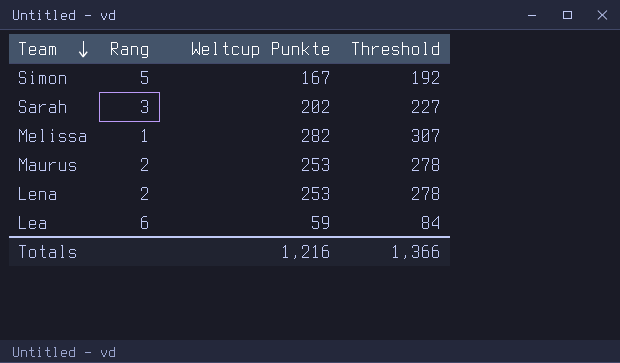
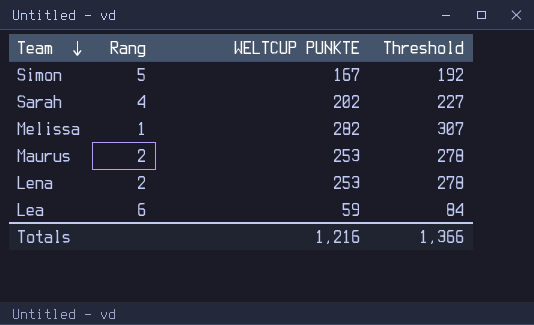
column name: Weltcup Punkte -> WELTCUP PUNKTE
Sarah | Rang: 3 -> 4

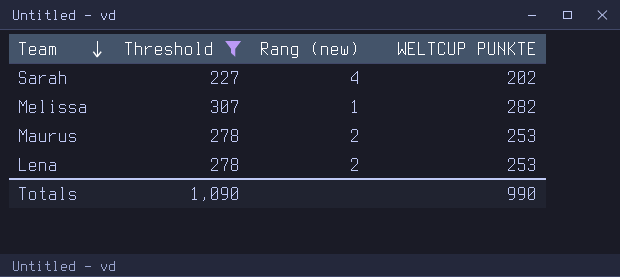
filter: none -> Threshold >= 227
column Threshold | position: 4 -> 2
column name: Rang -> Rang (new)
Totals | Threshold: 1,366 -> 1,090
Totals | WELTCUP PUNKTE: 1,216 -> 990

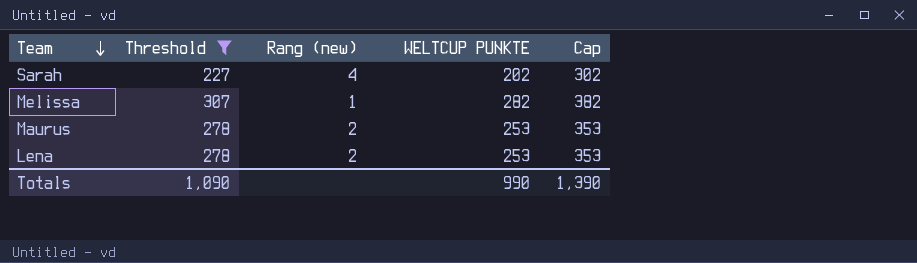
column Cap | formula: none -> [WELTCUP PUNKTE] + 100

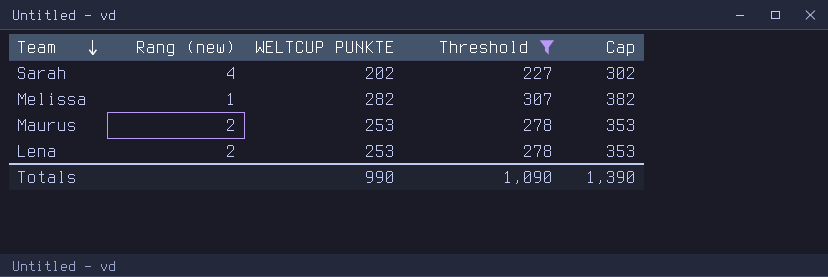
column Threshold | position: 2 -> 4

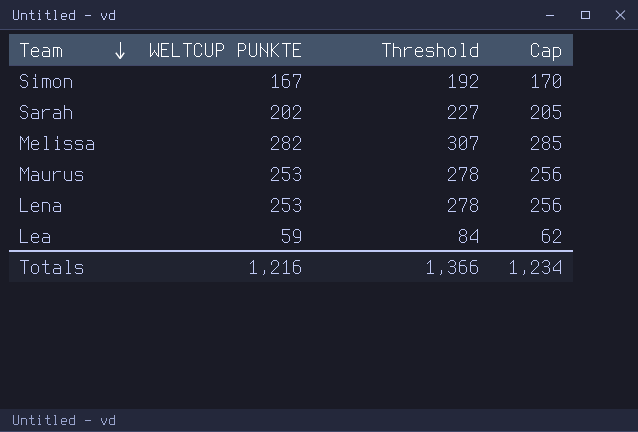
filter: Threshold >= 227 -> none
column Rang (new) | position: 2 -> none
column Cap | formula: [WELTCUP PUNKTE] + 100 -> [WELTCUP PUNKTE] + 3
Totals | WELTCUP PUNKTE: 990 -> 1,216
Totals | Threshold: 1,090 -> 1,366
Totals | Cap: 1,390 -> 1,234

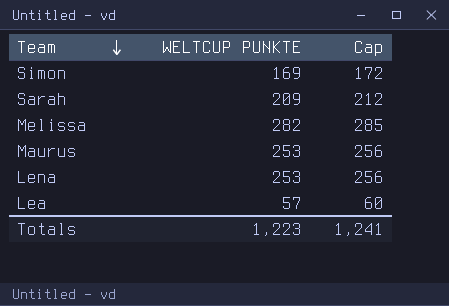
column Threshold | formula: [WELTCUP PUNKTE] + 25 -> none
Simon | WELTCUP PUNKTE: 167 -> 169
Simon | Cap: 170 -> 172
Sarah | WELTCUP PUNKTE: 202 -> 209
Sarah | Cap: 205 -> 212
Lea | WELTCUP PUNKTE: 59 -> 57
Lea | Cap: 62 -> 60
Totals | WELTCUP PUNKTE: 1,216 -> 1,223
Totals | Cap: 1,234 -> 1,241

